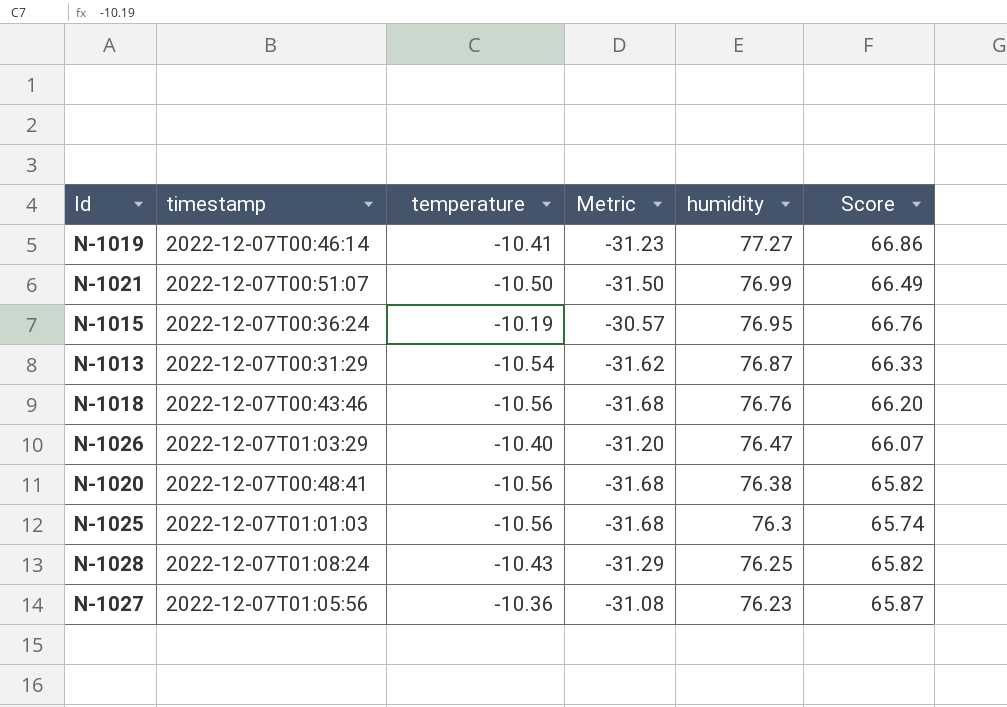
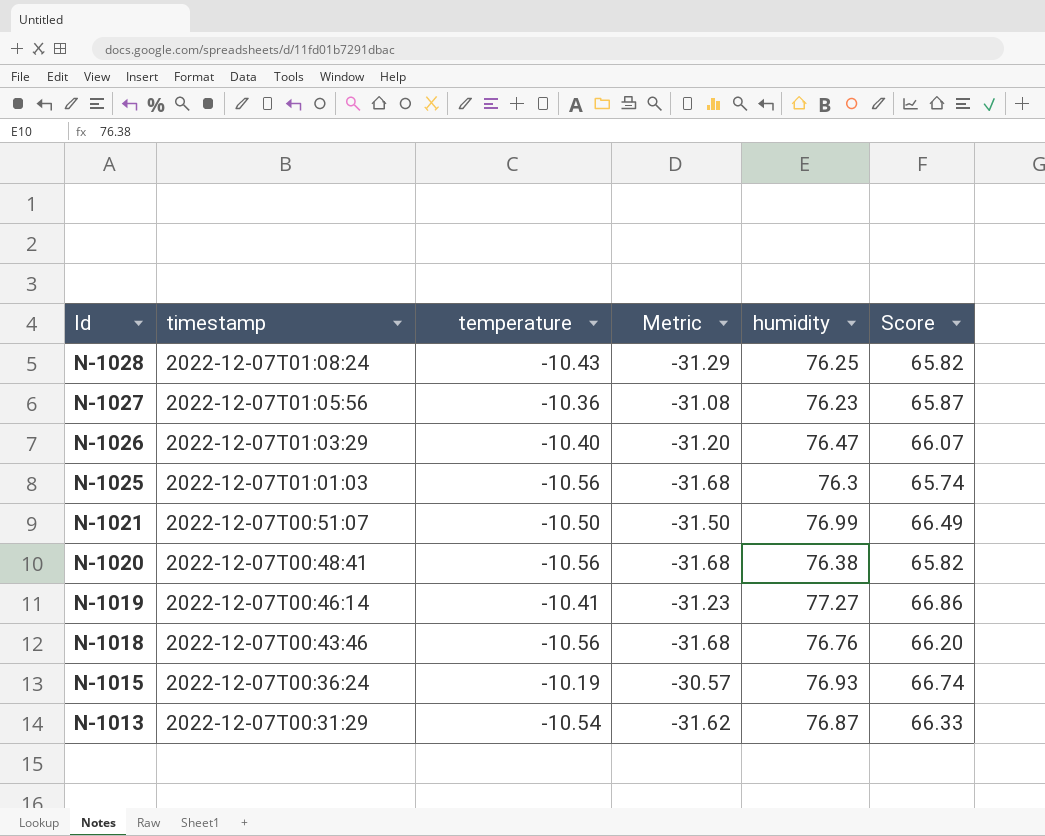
row order: humidity descending -> Id descending
N-1015 | humidity: 76.95 -> 76.93
N-1015 | Score: 66.76 -> 66.74

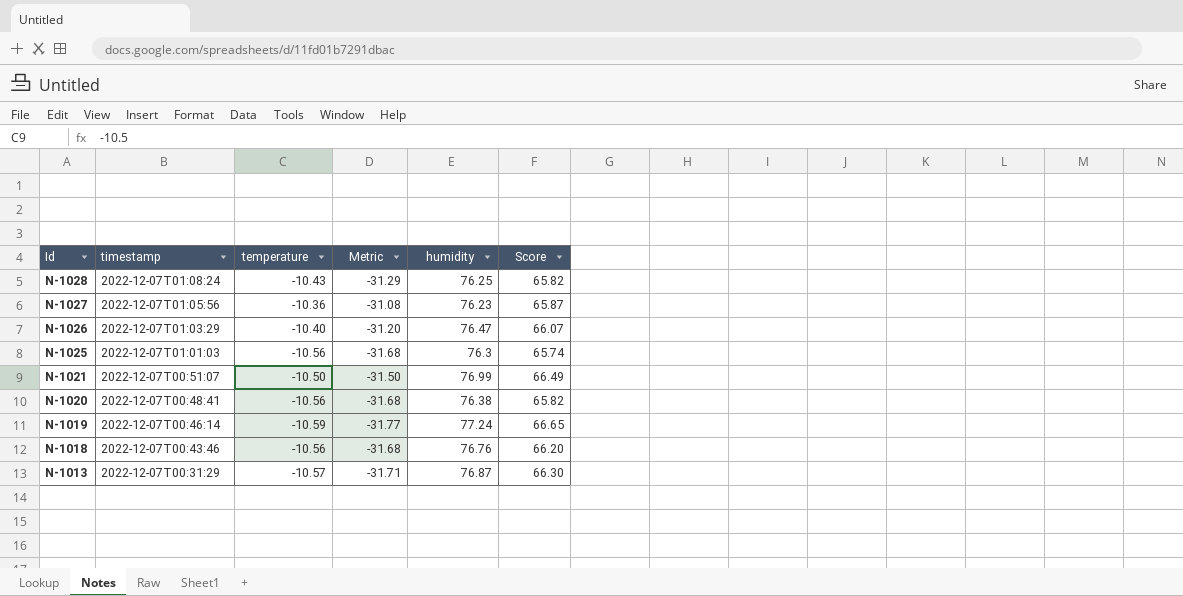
row N-1015: 2022-12-07T00:36:24 | -10.19 | -30.57 | 76.93 | 66.74 -> none
N-1019 | temperature: -10.41 -> -10.59
N-1019 | Metric: -31.23 -> -31.77
N-1019 | humidity: 77.27 -> 77.24
N-1019 | Score: 66.86 -> 66.65
N-1013 | temperature: -10.54 -> -10.57
N-1013 | Metric: -31.62 -> -31.71
N-1013 | Score: 66.33 -> 66.30

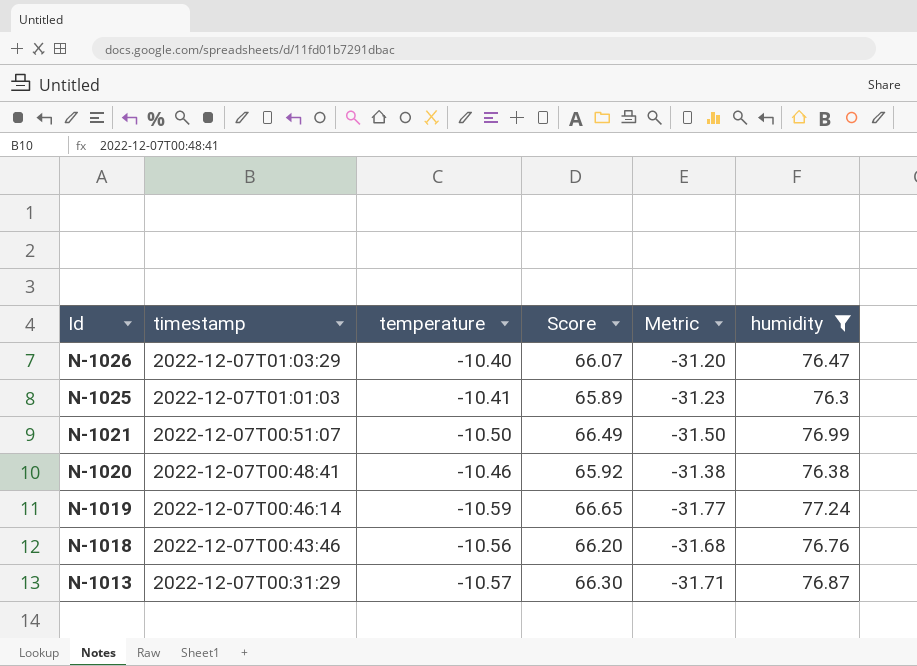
filter: none -> humidity >= 76.3
column Score | position: 6 -> 4
N-1025 | temperature: -10.56 -> -10.41
N-1025 | Score: 65.74 -> 65.89
N-1025 | Metric: -31.68 -> -31.23
N-1020 | temperature: -10.56 -> -10.46
N-1020 | Score: 65.82 -> 65.92
N-1020 | Metric: -31.68 -> -31.38

